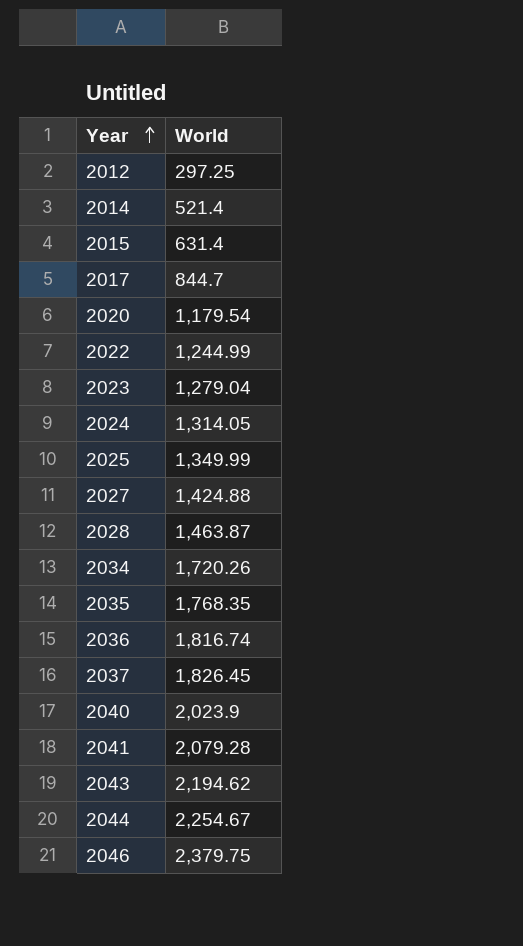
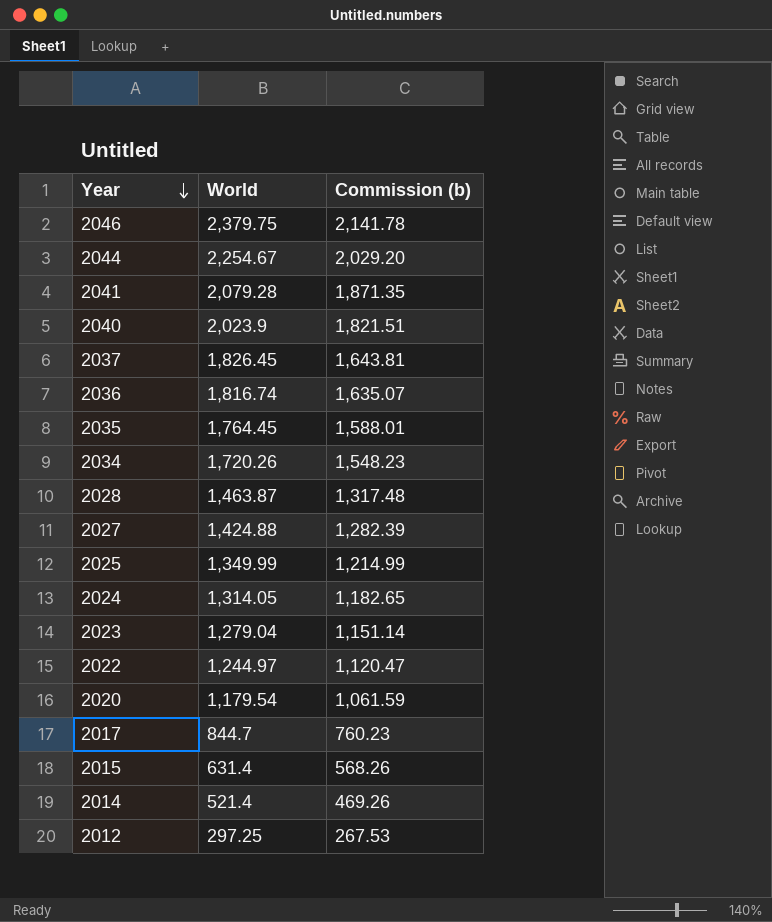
row order: Year ascending -> Year descending
column Commission (b) | formula: none -> [World] * 0.9
row 2043: 2,194.62 -> none
2035 | World: 1,768.35 -> 1,764.45
2022 | World: 1,244.99 -> 1,244.97

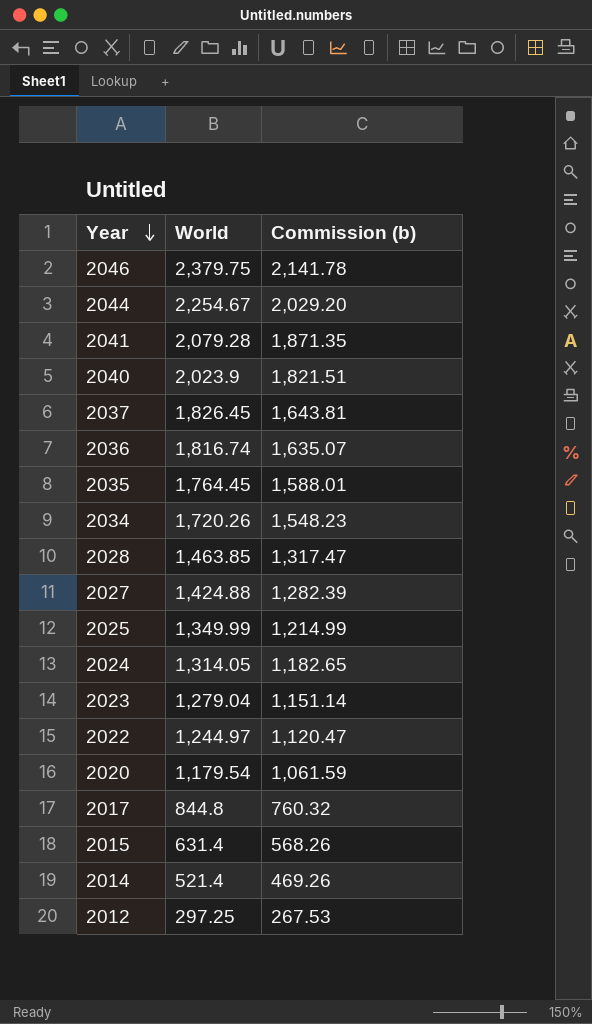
2028 | World: 1,463.87 -> 1,463.85
2028 | Commission (b): 1,317.48 -> 1,317.47
2017 | World: 844.7 -> 844.8
2017 | Commission (b): 760.23 -> 760.32

